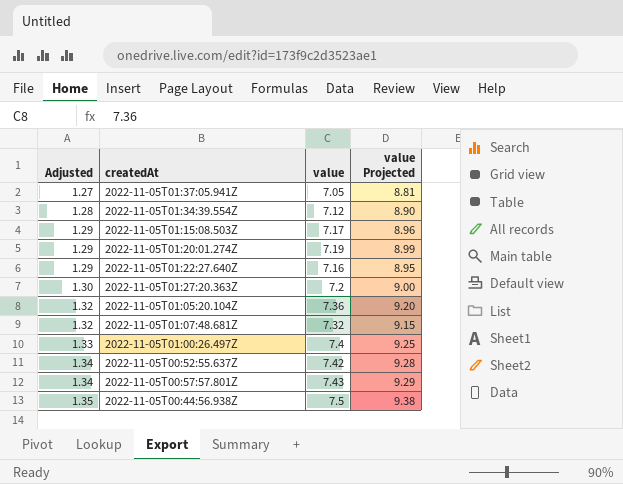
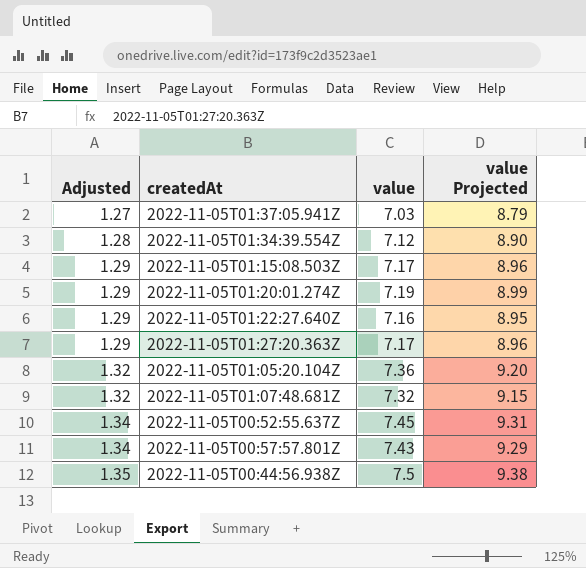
row 2022-11-05T01:00:26.497Z: 1.33 | 7.4 | 9.25 -> none
2022-11-05T01:37:05.941Z | value: 7.05 -> 7.03
2022-11-05T01:37:05.941Z | value Projected: 8.81 -> 8.79
2022-11-05T01:27:20.363Z | Adjusted: 1.30 -> 1.29
2022-11-05T01:27:20.363Z | value: 7.2 -> 7.17
2022-11-05T01:27:20.363Z | value Projected: 9.00 -> 8.96
2022-11-05T00:52:55.637Z | value: 7.42 -> 7.45
2022-11-05T00:52:55.637Z | value Projected: 9.28 -> 9.31

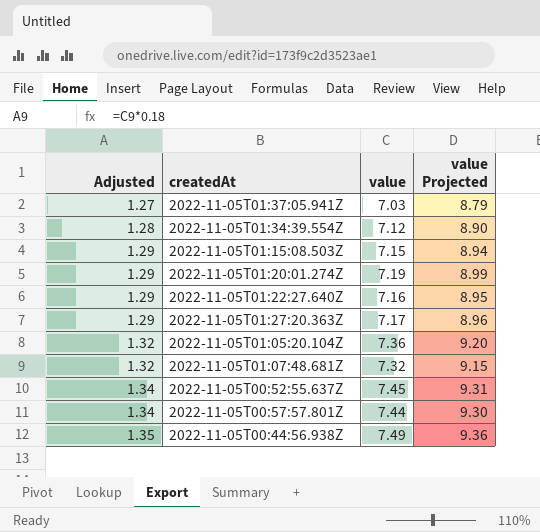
2022-11-05T01:15:08.503Z | value: 7.17 -> 7.15
2022-11-05T01:15:08.503Z | value Projected: 8.96 -> 8.94
2022-11-05T00:57:57.801Z | value: 7.43 -> 7.44
2022-11-05T00:57:57.801Z | value Projected: 9.29 -> 9.30
2022-11-05T00:44:56.938Z | value: 7.5 -> 7.49
2022-11-05T00:44:56.938Z | value Projected: 9.38 -> 9.36

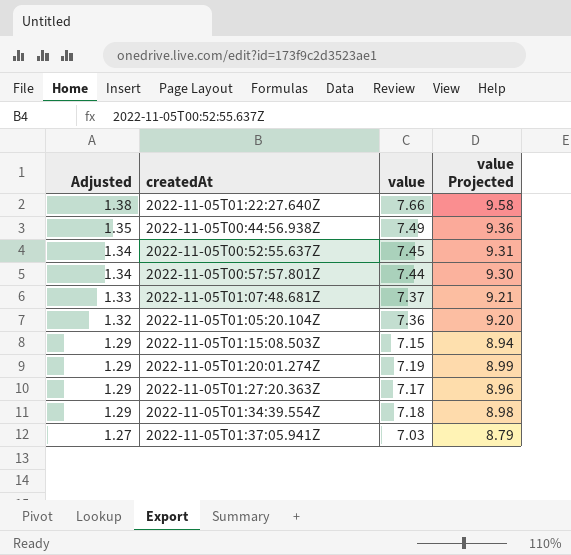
row order: Adjusted ascending -> Adjusted descending
2022-11-05T01:22:27.640Z | Adjusted: 1.29 -> 1.38
2022-11-05T01:22:27.640Z | value: 7.16 -> 7.66
2022-11-05T01:22:27.640Z | value Projected: 8.95 -> 9.58
2022-11-05T01:07:48.681Z | Adjusted: 1.32 -> 1.33
2022-11-05T01:07:48.681Z | value: 7.32 -> 7.37
2022-11-05T01:07:48.681Z | value Projected: 9.15 -> 9.21
2022-11-05T01:34:39.554Z | Adjusted: 1.28 -> 1.29
2022-11-05T01:34:39.554Z | value: 7.12 -> 7.18
2022-11-05T01:34:39.554Z | value Projected: 8.90 -> 8.98

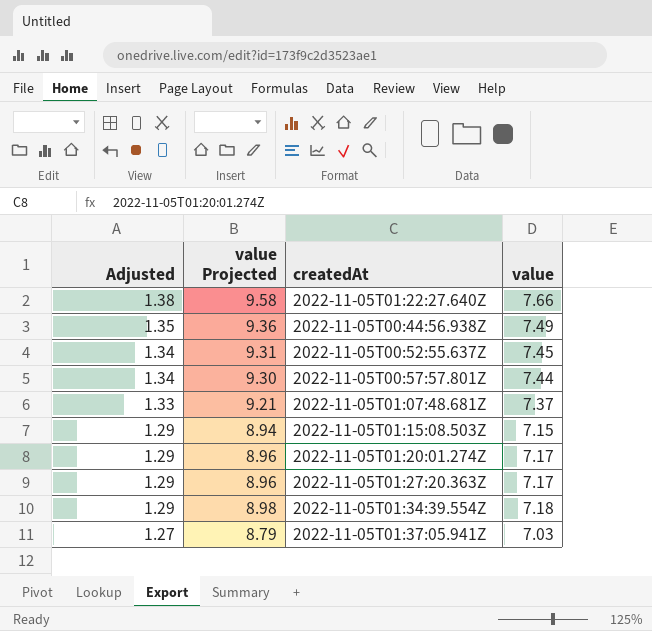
column value Projected | position: 4 -> 2
row 2022-11-05T01:05:20.104Z: 1.32 | 7.36 | 9.20 -> none
2022-11-05T01:20:01.274Z | value Projected: 8.99 -> 8.96
2022-11-05T01:20:01.274Z | value: 7.19 -> 7.17

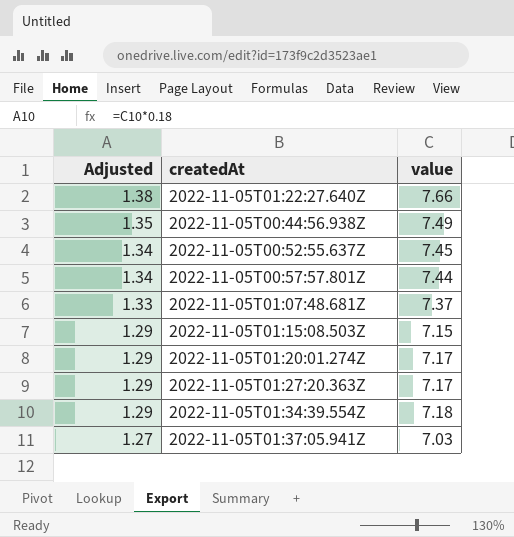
column value Projected | formula: [value] * 1.25 -> none

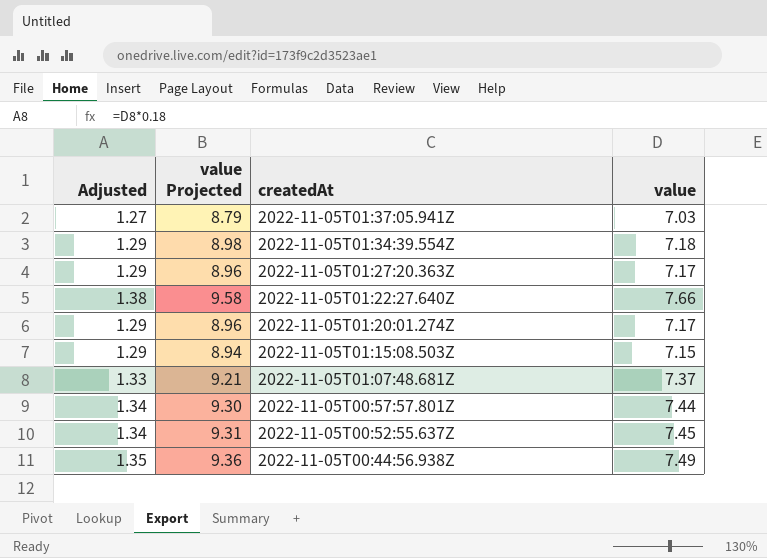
row order: Adjusted descending -> createdAt descending
column value Projected | formula: none -> [value] * 1.25

